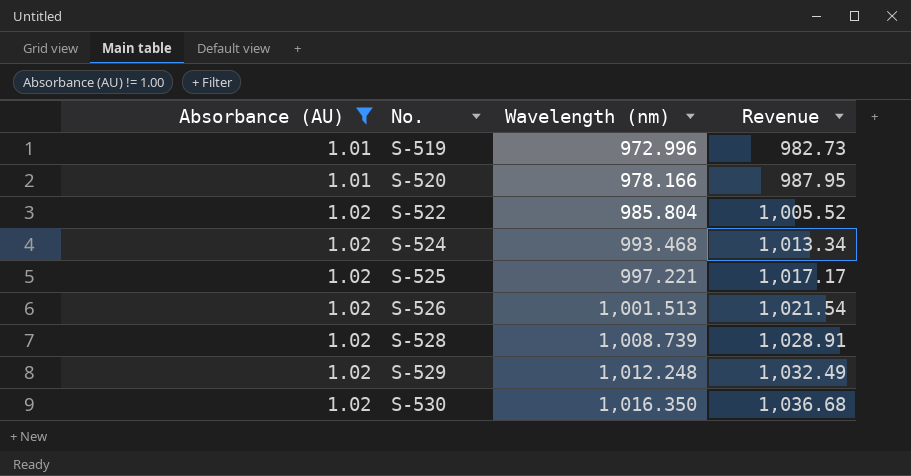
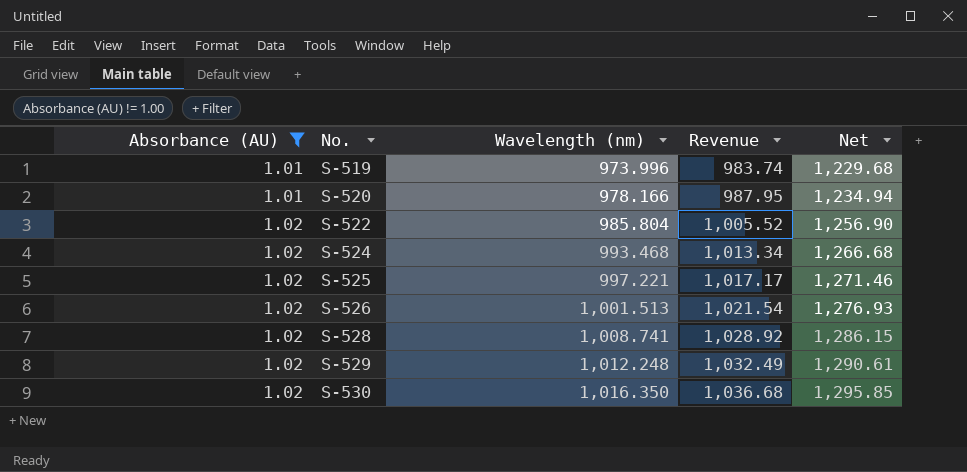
column Net | formula: none -> [Revenue] * 1.25
S-519 | Wavelength (nm): 972.996 -> 973.996
S-519 | Revenue: 982.73 -> 983.74
S-528 | Wavelength (nm): 1,008.739 -> 1,008.741
S-528 | Revenue: 1,028.91 -> 1,028.92

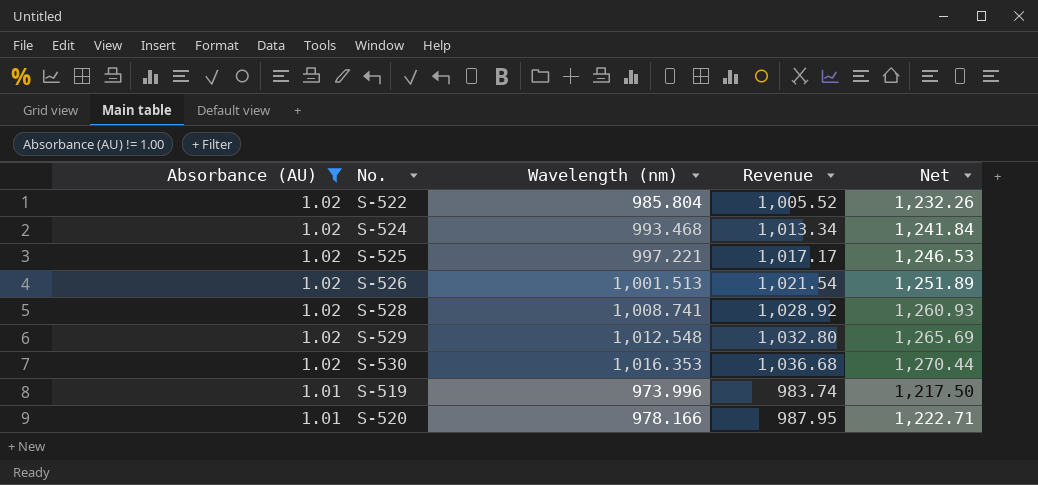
row order: Absorbance (AU) ascending -> Absorbance (AU) descending
column Net | formula: [Revenue] * 1.25 -> [Wavelength (nm)] * 1.25
S-529 | Wavelength (nm): 1,012.248 -> 1,012.548
S-529 | Revenue: 1,032.49 -> 1,032.80
S-530 | Wavelength (nm): 1,016.350 -> 1,016.353

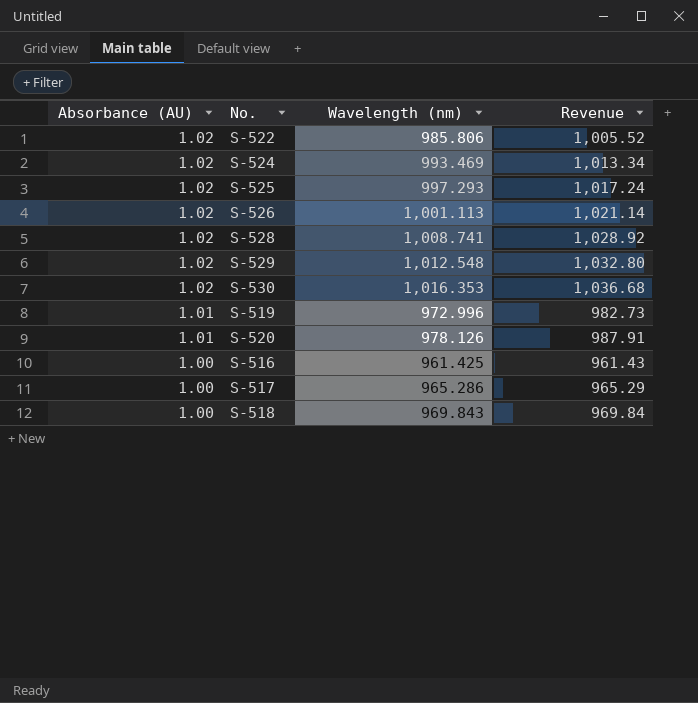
filter: Absorbance (AU) != 1.00 -> none
column Net | formula: [Wavelength (nm)] * 1.25 -> none
S-522 | Wavelength (nm): 985.804 -> 985.806
S-524 | Wavelength (nm): 993.468 -> 993.469
S-525 | Wavelength (nm): 997.221 -> 997.293
S-525 | Revenue: 1,017.17 -> 1,017.24
S-526 | Wavelength (nm): 1,001.513 -> 1,001.113
S-526 | Revenue: 1,021.54 -> 1,021.14
S-519 | Wavelength (nm): 973.996 -> 972.996
S-519 | Revenue: 983.74 -> 982.73
S-520 | Wavelength (nm): 978.166 -> 978.126
S-520 | Revenue: 987.95 -> 987.91

